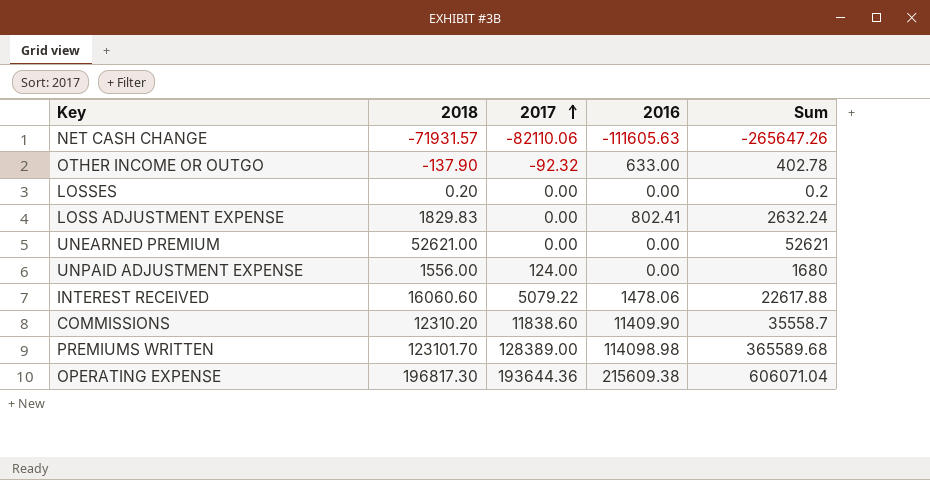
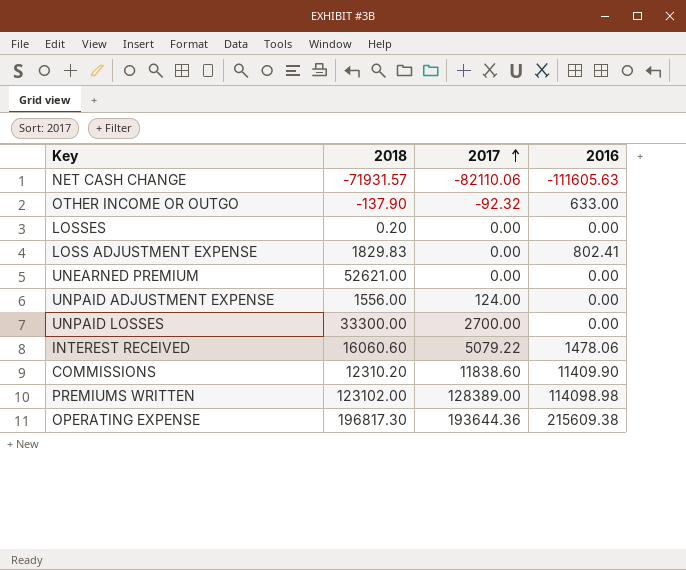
column Sum | formula: [2018] + [2017] + [2016] -> none
row UNPAID LOSSES: none -> 33300.00 | 2700.00 | 0.00
PREMIUMS WRITTEN | 2018: 123101.70 -> 123102.00

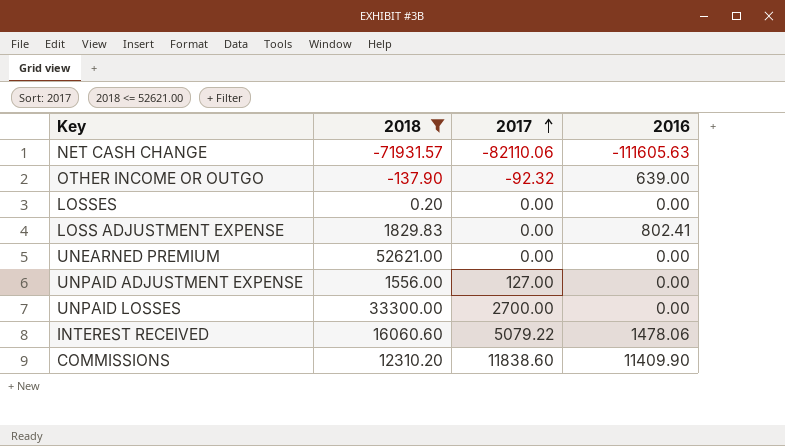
filter: none -> 2018 <= 52621.00
OTHER INCOME OR OUTGO | 2016: 633.00 -> 639.00
UNPAID ADJUSTMENT EXPENSE | 2017: 124.00 -> 127.00

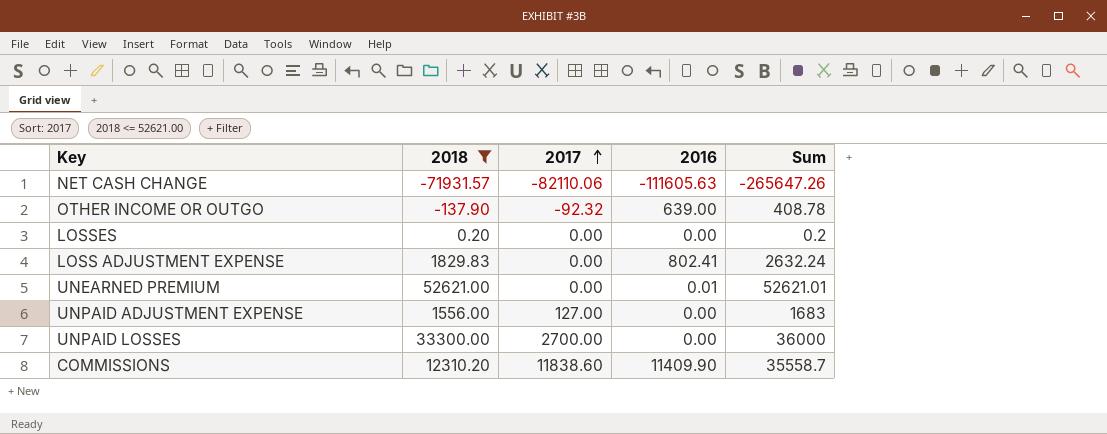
column Sum | formula: none -> [2018] + [2017] + [2016]
row INTEREST RECEIVED: 16060.60 | 5079.22 | 1478.06 -> none
UNEARNED PREMIUM | 2016: 0.00 -> 0.01

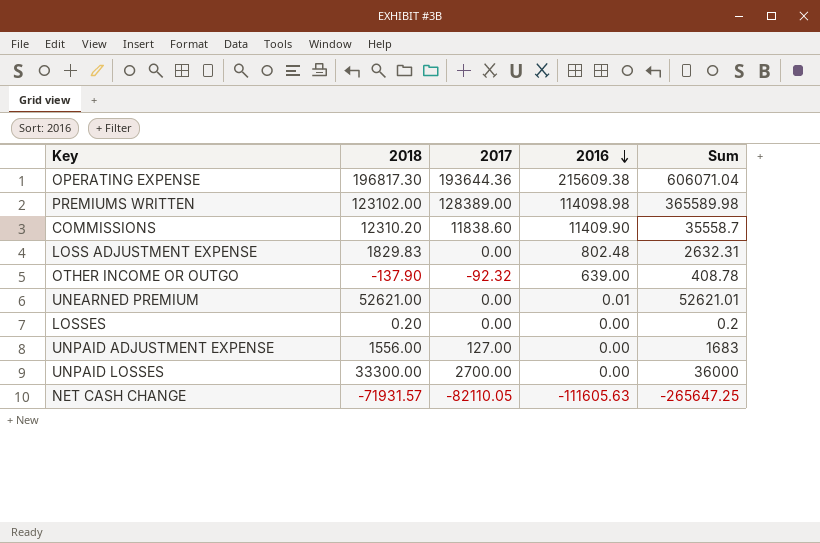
filter: 2018 <= 52621.00 -> none
row order: 2017 ascending -> 2016 descending
LOSS ADJUSTMENT EXPENSE | 2016: 802.41 -> 802.48
LOSS ADJUSTMENT EXPENSE | Sum: 2632.24 -> 2632.31
NET CASH CHANGE | 2017: -82110.06 -> -82110.05
NET CASH CHANGE | Sum: -265647.26 -> -265647.25

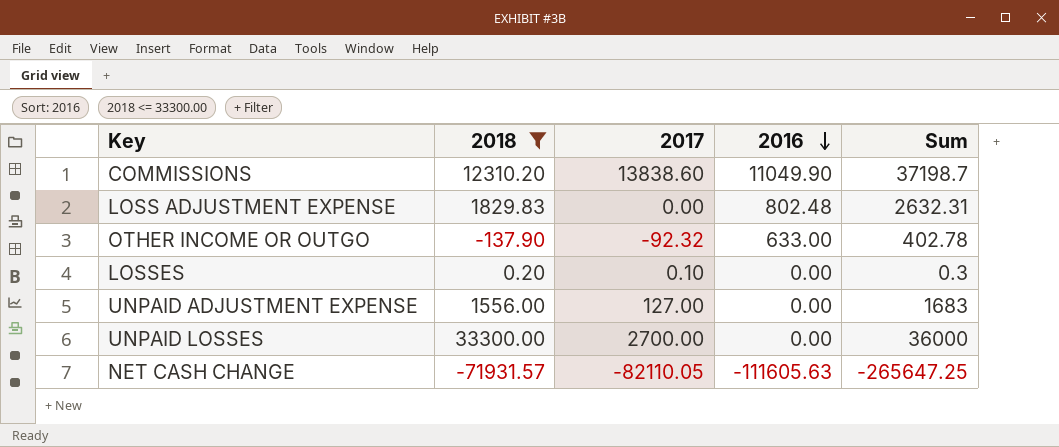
filter: none -> 2018 <= 33300.00
COMMISSIONS | 2017: 11838.60 -> 13838.60
COMMISSIONS | 2016: 11409.90 -> 11049.90
COMMISSIONS | Sum: 35558.7 -> 37198.7
OTHER INCOME OR OUTGO | 2016: 639.00 -> 633.00
OTHER INCOME OR OUTGO | Sum: 408.78 -> 402.78
LOSSES | 2017: 0.00 -> 0.10
LOSSES | Sum: 0.2 -> 0.3

